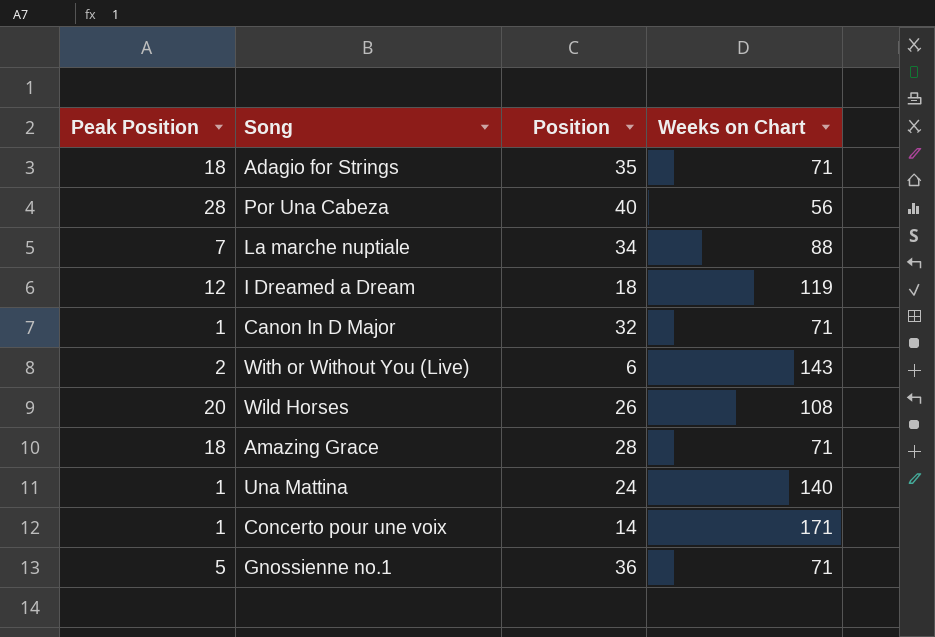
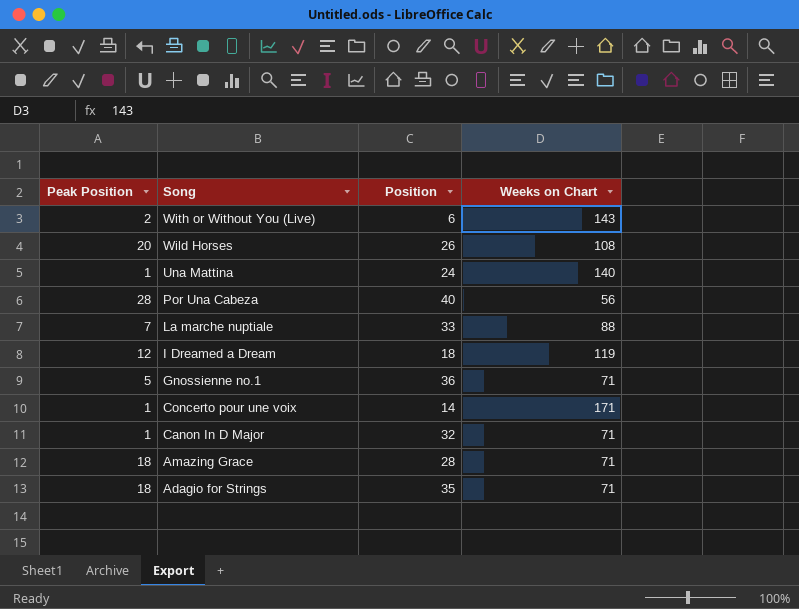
row order: none -> Song descending
La marche nuptiale | Position: 34 -> 33

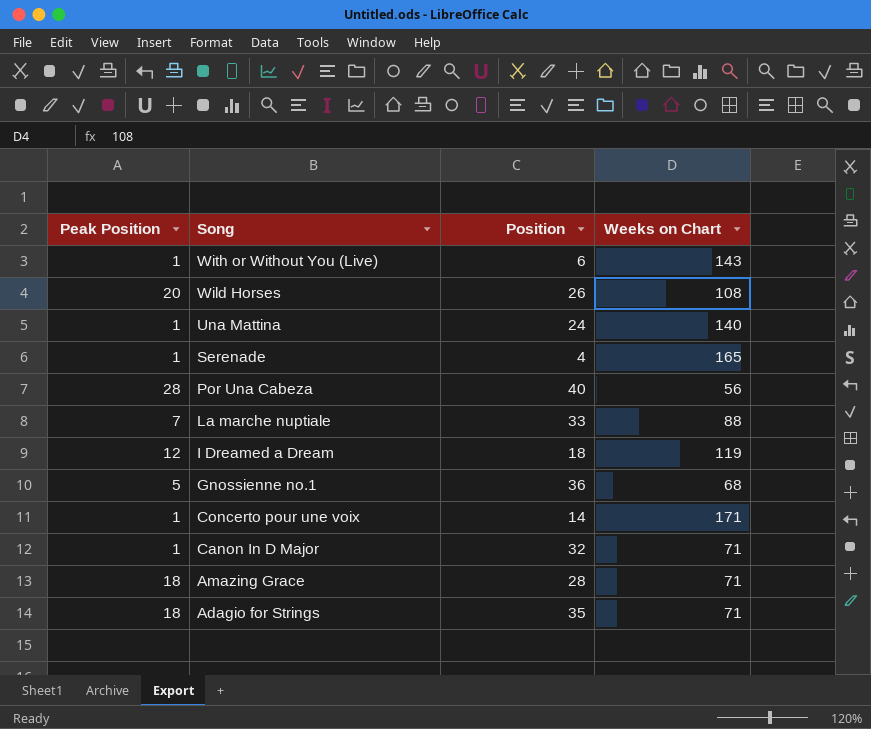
With or Without You (Live) | Peak Position: 2 -> 1
row Serenade: none -> 1 | 4 | 165
Gnossienne no.1 | Weeks on Chart: 71 -> 68

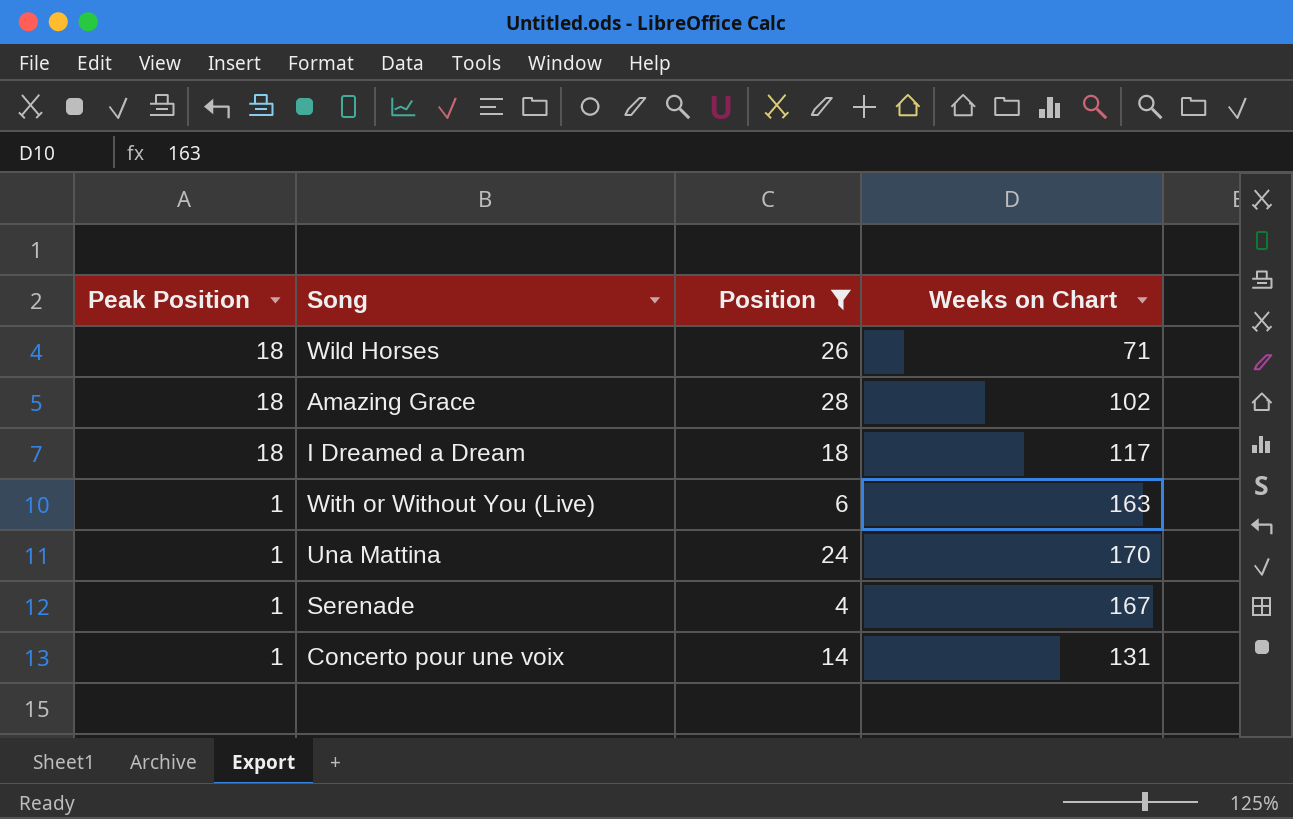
filter: none -> Position <= 28
row order: Song descending -> Peak Position descending
Wild Horses | Peak Position: 20 -> 18
Wild Horses | Weeks on Chart: 108 -> 71
Amazing Grace | Weeks on Chart: 71 -> 102
I Dreamed a Dream | Peak Position: 12 -> 18
I Dreamed a Dream | Weeks on Chart: 119 -> 117
With or Without You (Live) | Weeks on Chart: 143 -> 163
Una Mattina | Weeks on Chart: 140 -> 170
Serenade | Weeks on Chart: 165 -> 167
Concerto pour une voix | Weeks on Chart: 171 -> 131

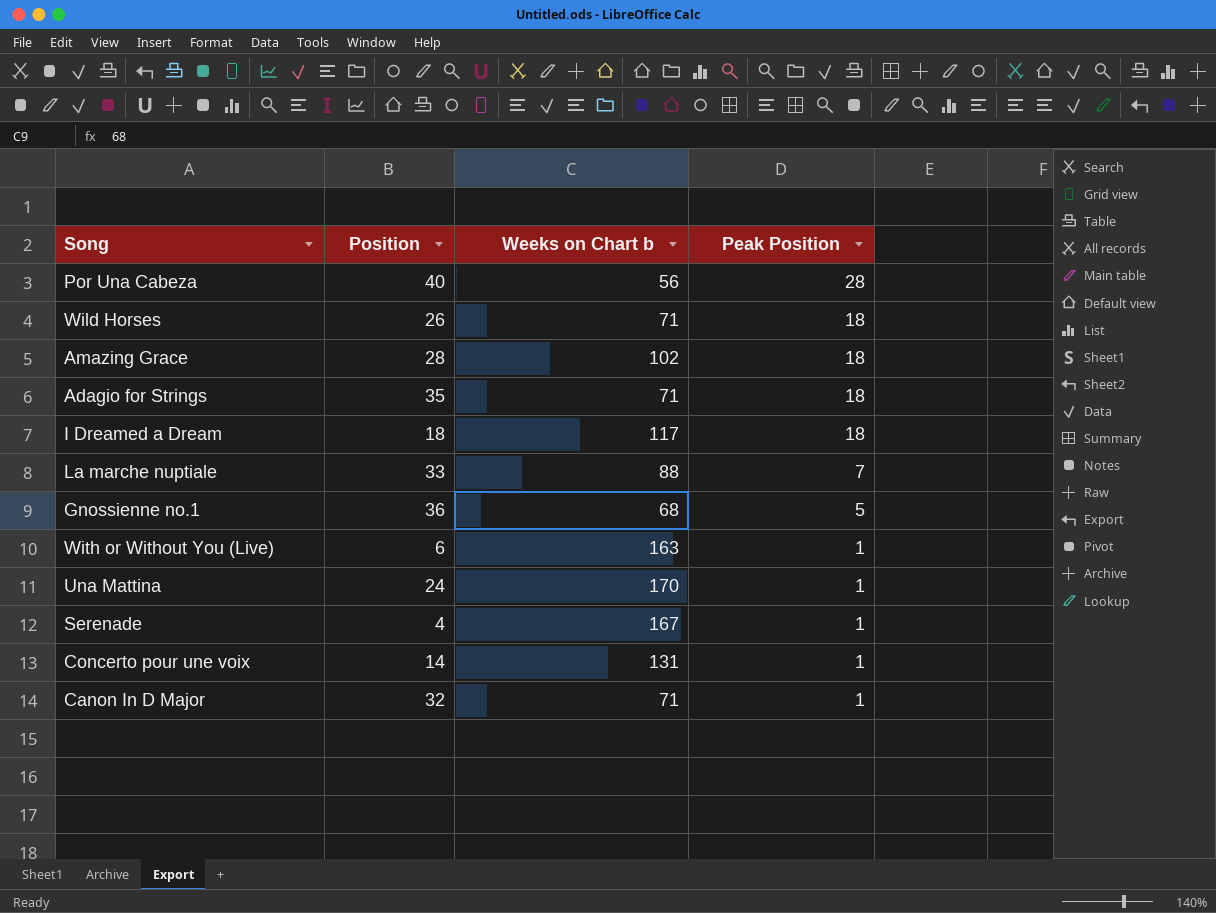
filter: Position <= 28 -> none
column name: Weeks on Chart -> Weeks on Chart b
column Peak Position | position: 1 -> 4

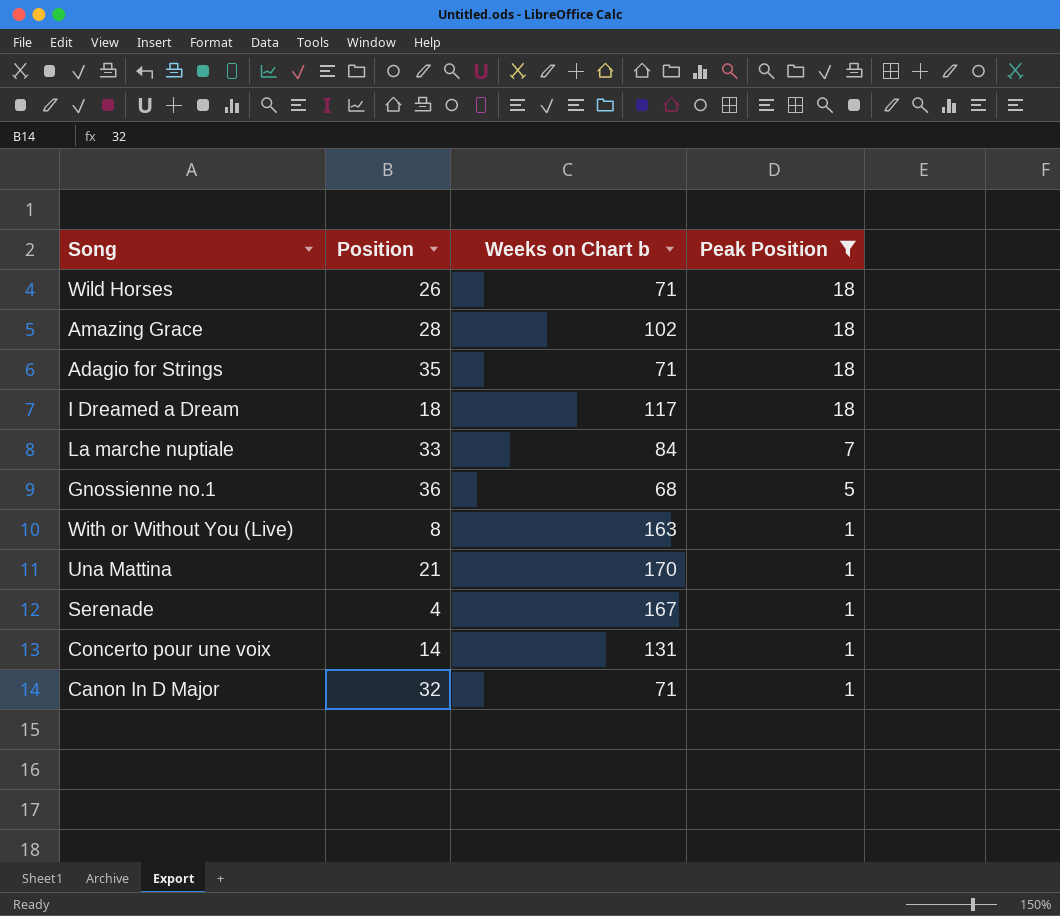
filter: none -> Peak Position != 28
La marche nuptiale | Weeks on Chart b: 88 -> 84
With or Without You (Live) | Position: 6 -> 8
Una Mattina | Position: 24 -> 21

